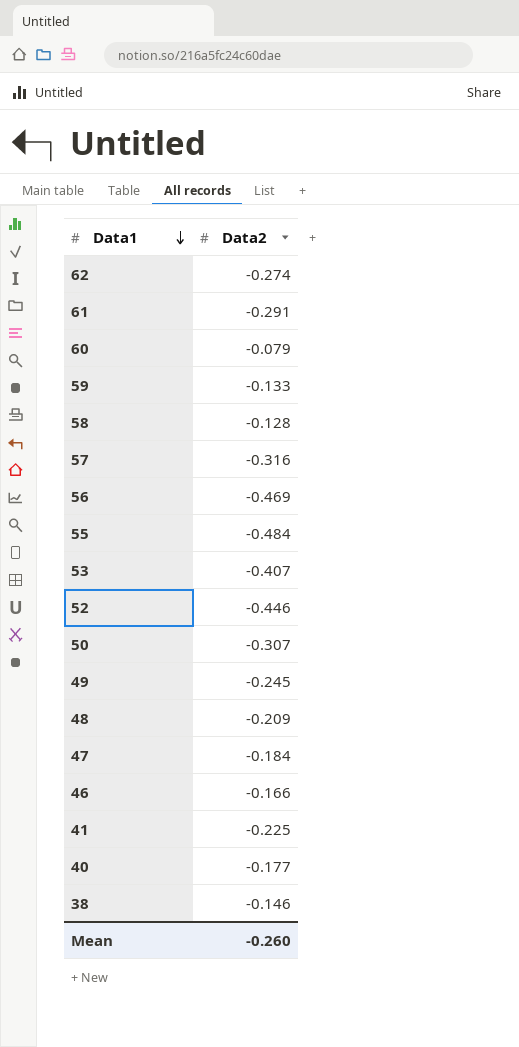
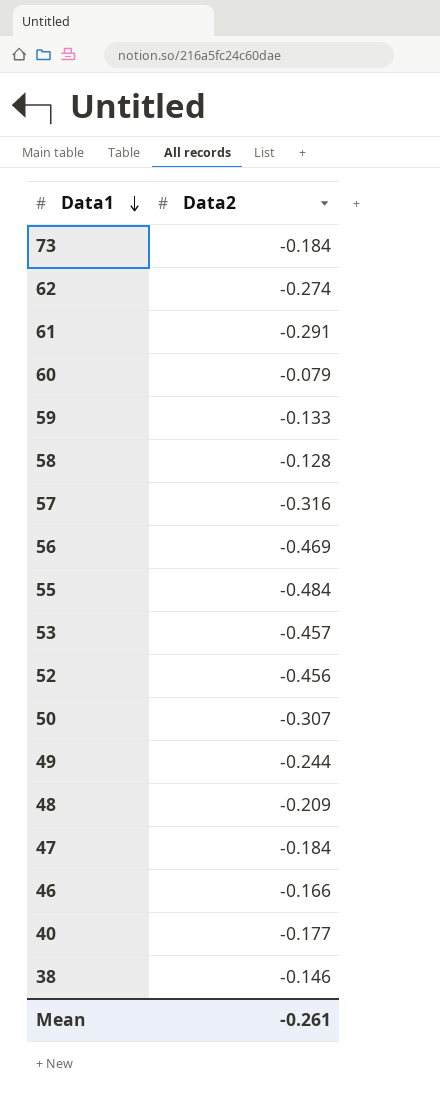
row 41: -0.225 -> none
row 73: none -> -0.184
53 | Data2: -0.407 -> -0.457
52 | Data2: -0.446 -> -0.456
49 | Data2: -0.245 -> -0.244
Mean | Data2: -0.260 -> -0.261

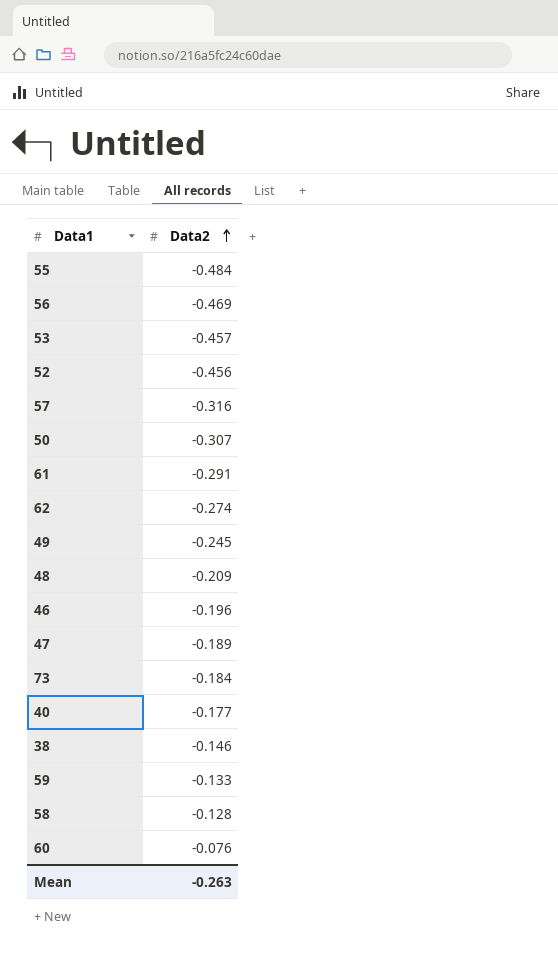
row order: Data1 descending -> Data2 ascending
49 | Data2: -0.244 -> -0.245
46 | Data2: -0.166 -> -0.196
47 | Data2: -0.184 -> -0.189
60 | Data2: -0.079 -> -0.076
Mean | Data2: -0.261 -> -0.263

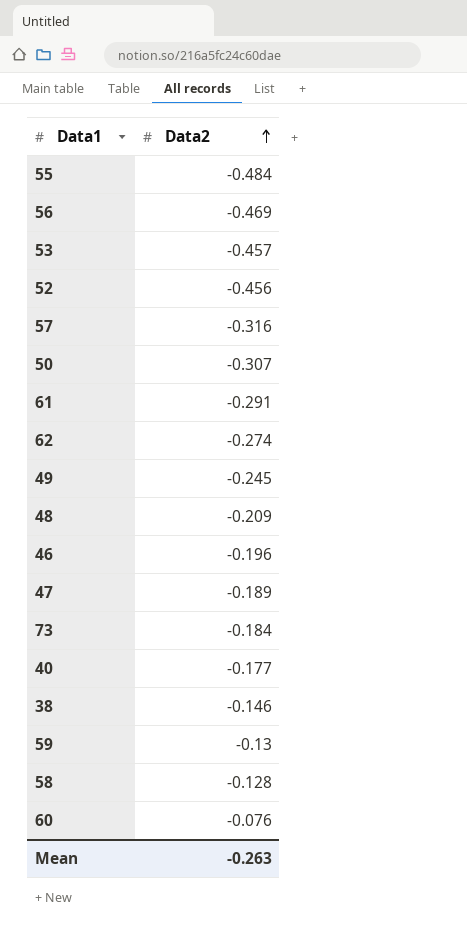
59 | Data2: -0.133 -> -0.13

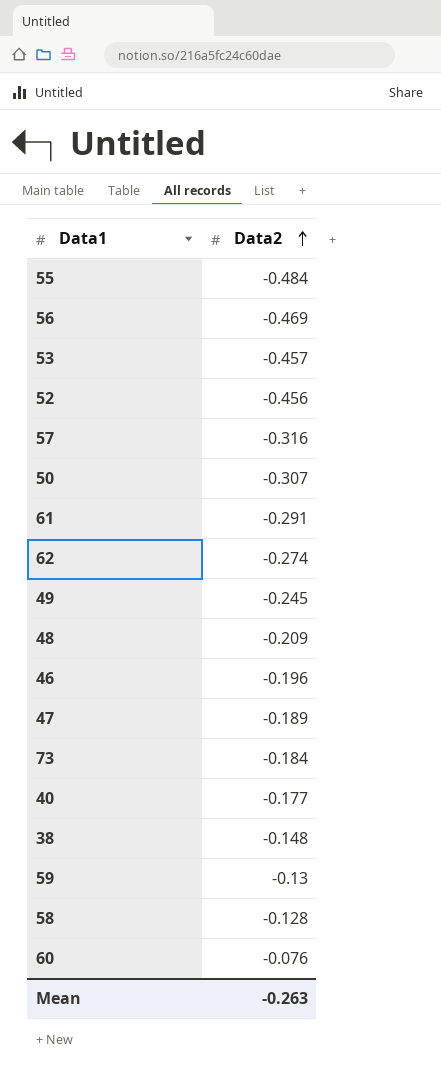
38 | Data2: -0.146 -> -0.148

